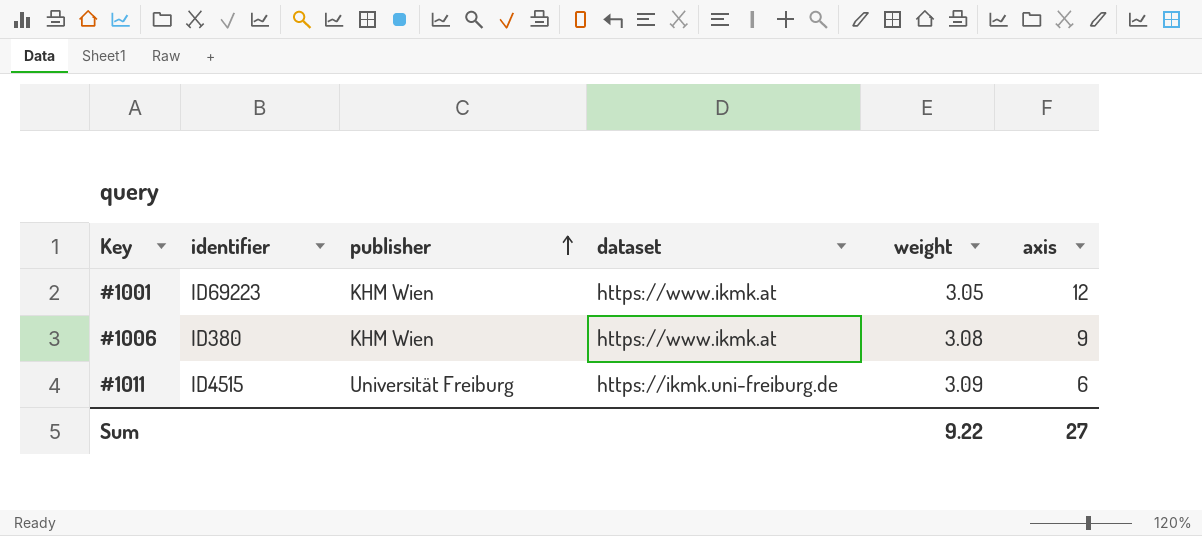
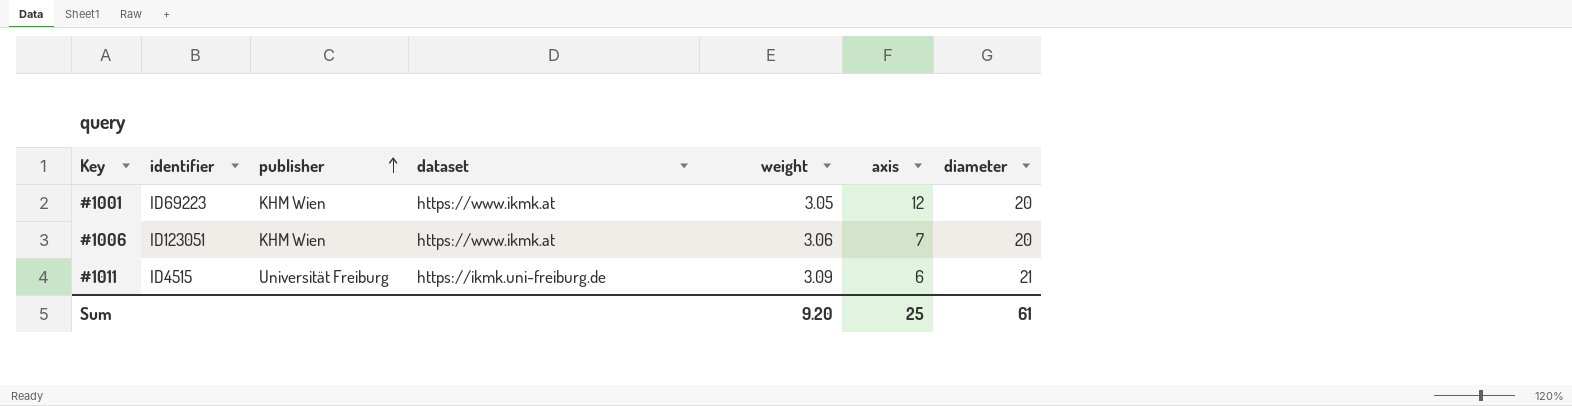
column diameter | position: none -> 7
#1006 | identifier: ID380 -> ID123051
#1006 | weight: 3.08 -> 3.06
#1006 | axis: 9 -> 7
Sum | weight: 9.22 -> 9.20
Sum | axis: 27 -> 25

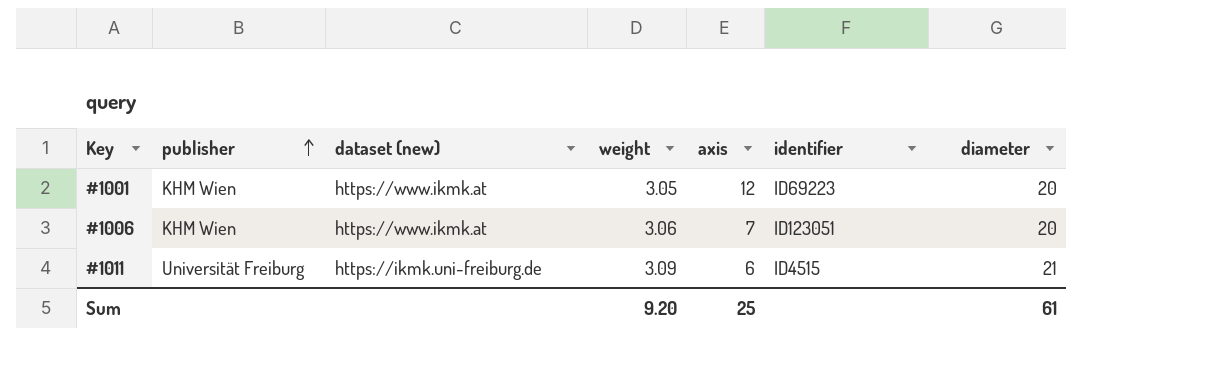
column name: dataset -> dataset (new)
column identifier | position: 2 -> 6

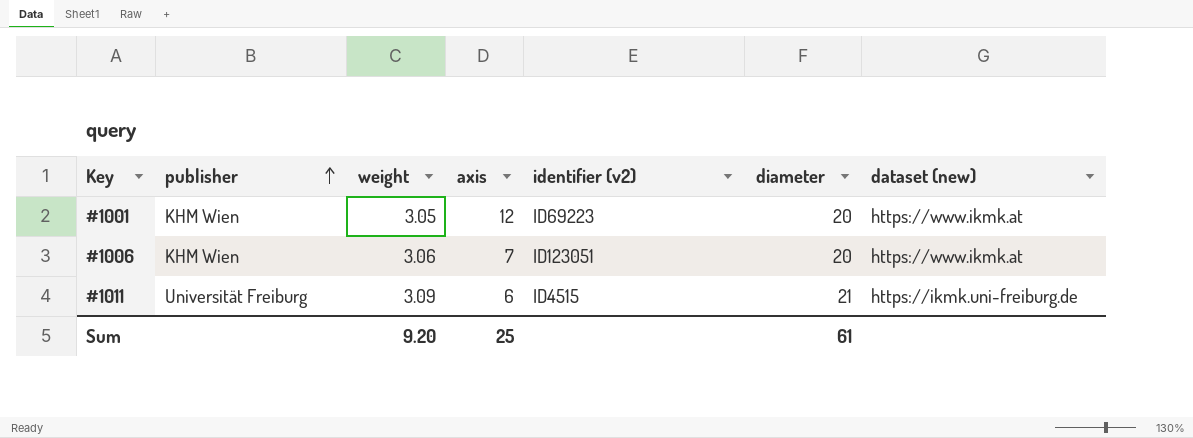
column name: identifier -> identifier (v2)
column dataset (new) | position: 3 -> 7

